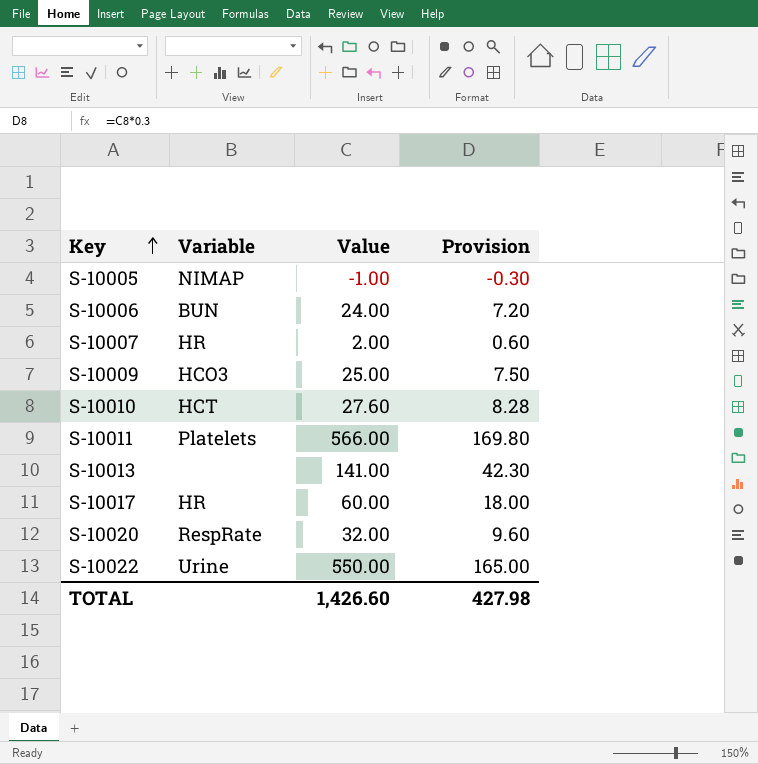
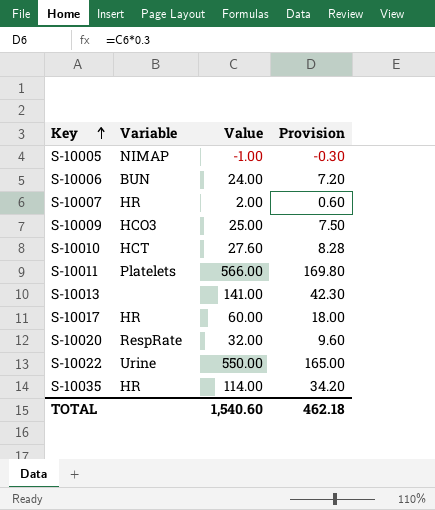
row S-10035: none -> HR | 114.00 | 34.20
TOTAL | Value: 1,426.60 -> 1,540.60
TOTAL | Provision: 427.98 -> 462.18

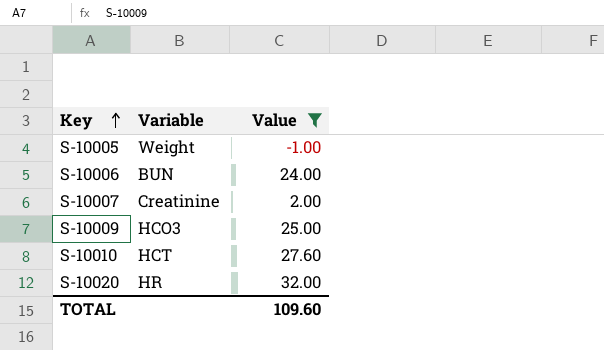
filter: none -> Value <= 32.00
column Provision | formula: [Value] * 0.3 -> none
S-10005 | Variable: NIMAP -> Weight
S-10007 | Variable: HR -> Creatinine
S-10020 | Variable: RespRate -> HR
TOTAL | Value: 1,540.60 -> 109.60

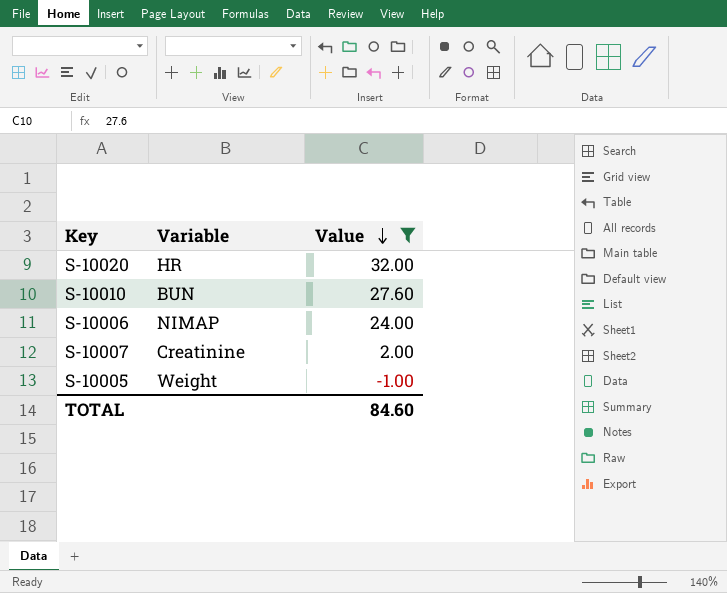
row order: Key ascending -> Value descending
row S-10009: HCO3 | 25.00 -> none
S-10010 | Variable: HCT -> BUN
S-10006 | Variable: BUN -> NIMAP
TOTAL | Value: 109.60 -> 84.60

